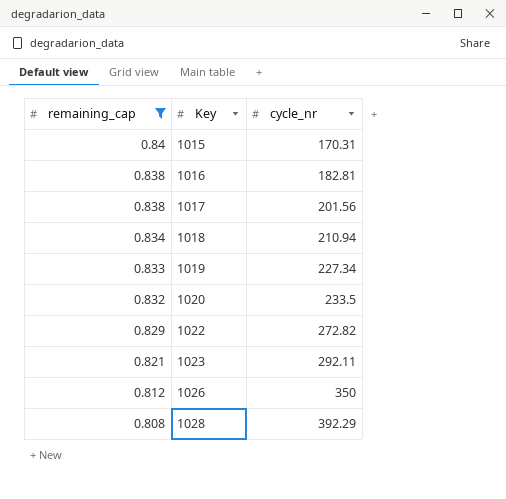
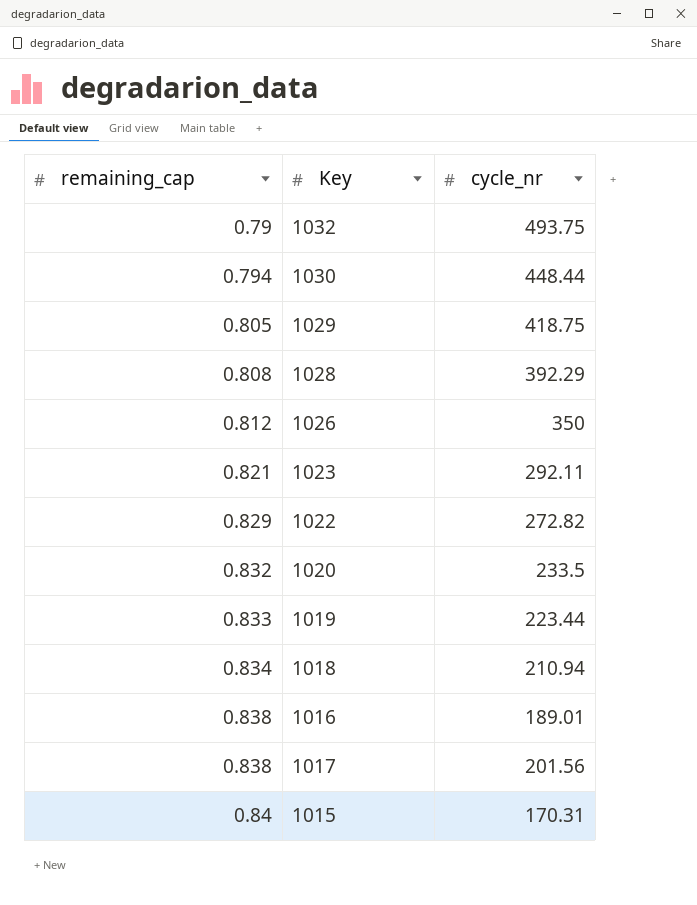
filter: remaining_cap >= 0.808 -> none
row order: remaining_cap descending -> remaining_cap ascending
1019 | cycle_nr: 227.34 -> 223.44
1016 | cycle_nr: 182.81 -> 189.01

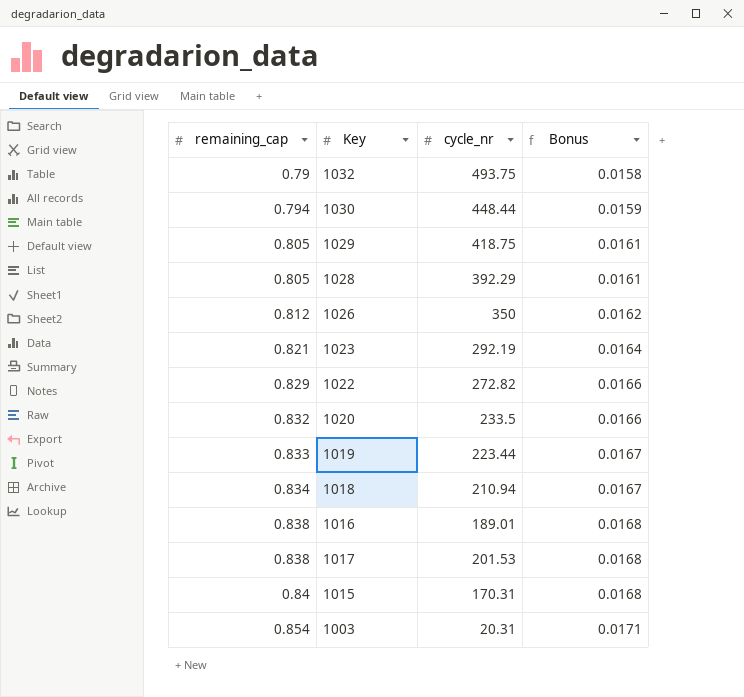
column Bonus | formula: none -> [remaining_cap] * 0.02
1028 | remaining_cap: 0.808 -> 0.805
1023 | cycle_nr: 292.11 -> 292.19
1017 | cycle_nr: 201.56 -> 201.53
row 1003: none -> 0.854 | 20.31 | 0.0171

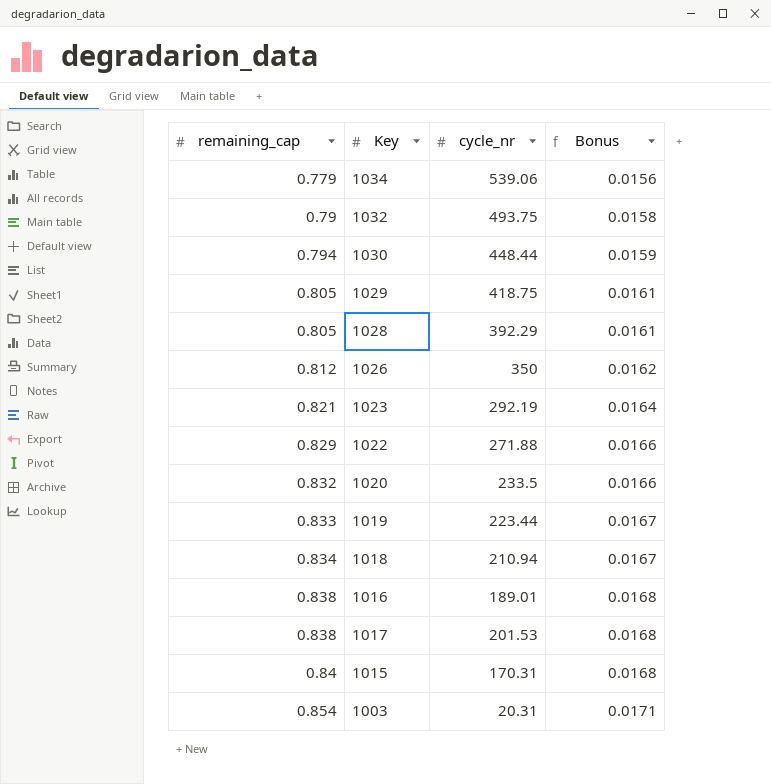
row 1034: none -> 0.779 | 539.06 | 0.0156
1022 | cycle_nr: 272.82 -> 271.88

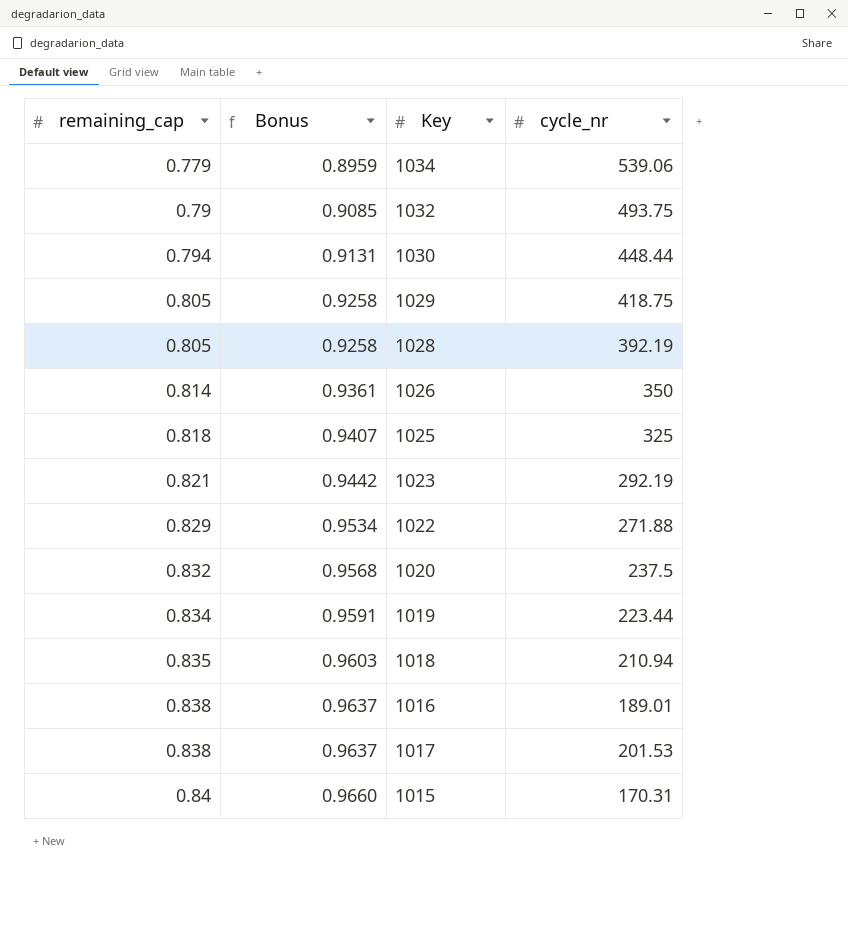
column Bonus | formula: [remaining_cap] * 0.02 -> [remaining_cap] * 1.15
column Bonus | position: 4 -> 2
row 1003: 0.854 | 20.31 | 0.0171 -> none
1028 | cycle_nr: 392.29 -> 392.19
1026 | remaining_cap: 0.812 -> 0.814
row 1025: none -> 0.818 | 0.9407 | 325
1020 | cycle_nr: 233.5 -> 237.5
1019 | remaining_cap: 0.833 -> 0.834
1018 | remaining_cap: 0.834 -> 0.835

